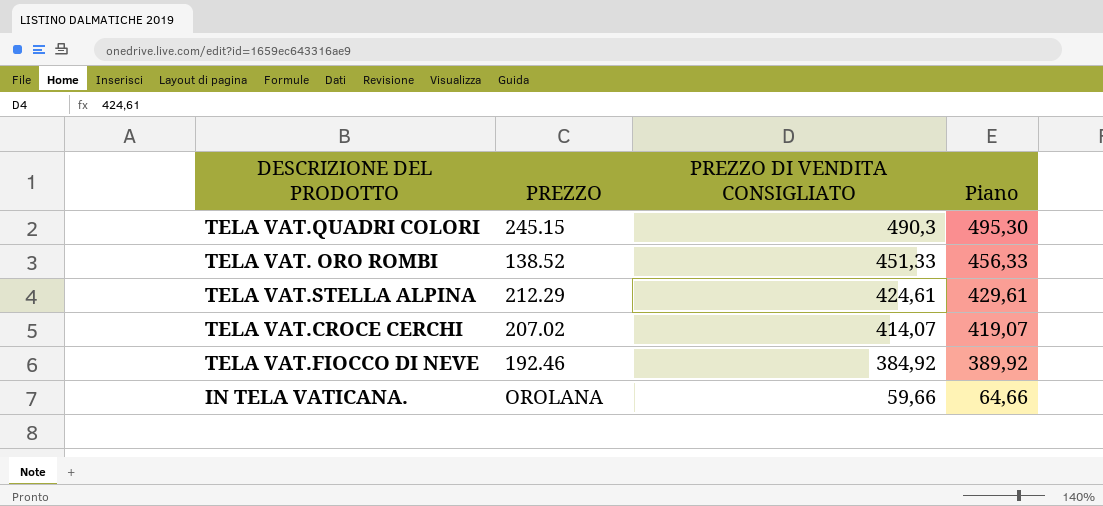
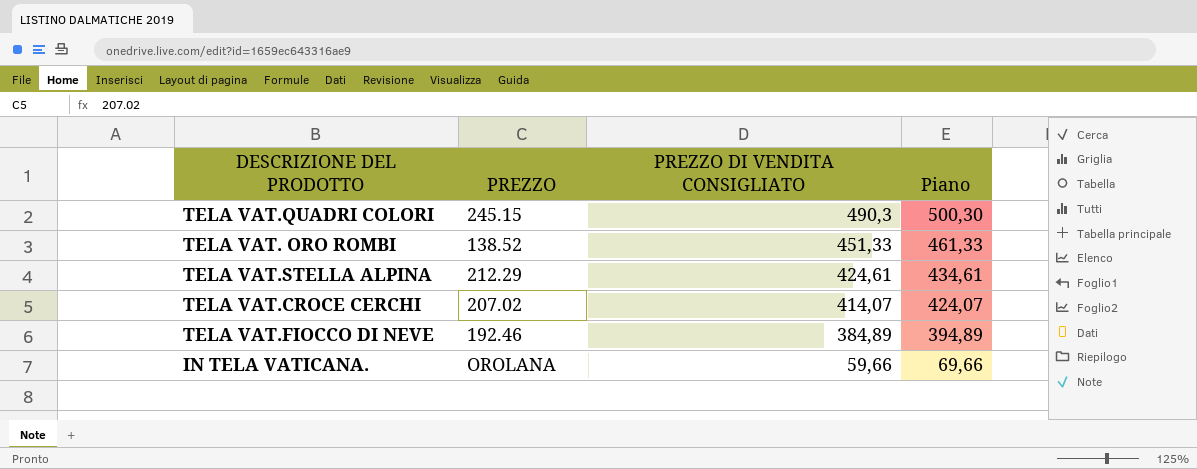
column Piano | formula: [PREZZO DI VENDITA CONSIGLIATO] + 5 -> [PREZZO DI VENDITA CONSIGLIATO] + 10
TELA VAT.FIOCCO DI NEVE | PREZZO DI VENDITA CONSIGLIATO: 384,92 -> 384,89

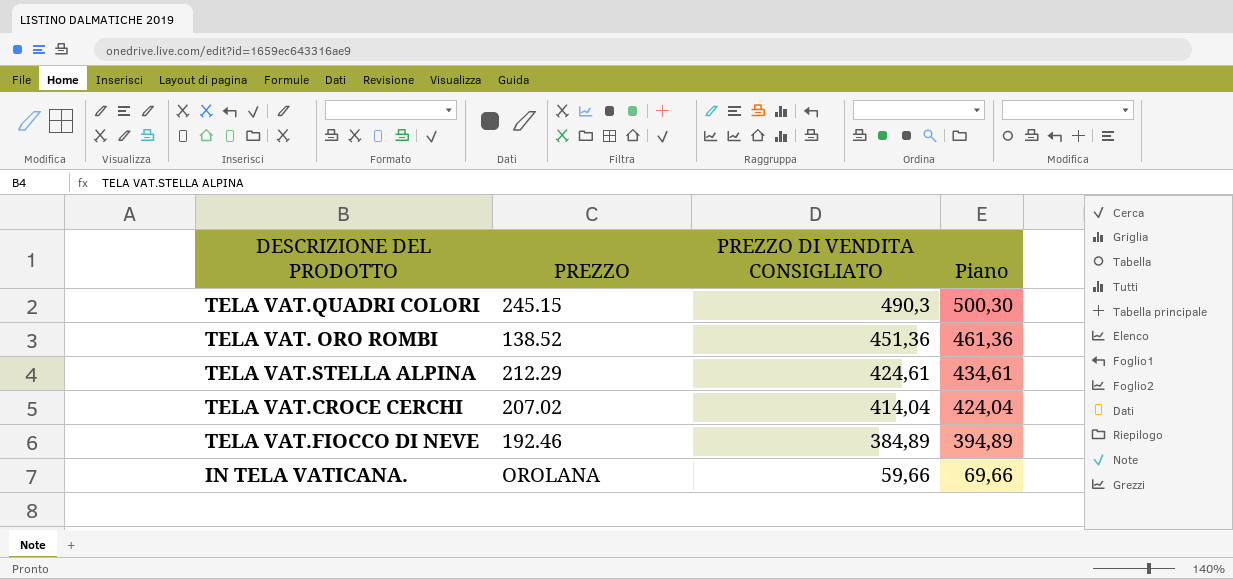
TELA VAT. ORO ROMBI | PREZZO DI VENDITA CONSIGLIATO: 451,33 -> 451,36
TELA VAT. ORO ROMBI | Piano: 461,33 -> 461,36
TELA VAT.CROCE CERCHI | PREZZO DI VENDITA CONSIGLIATO: 414,07 -> 414,04
TELA VAT.CROCE CERCHI | Piano: 424,07 -> 424,04

